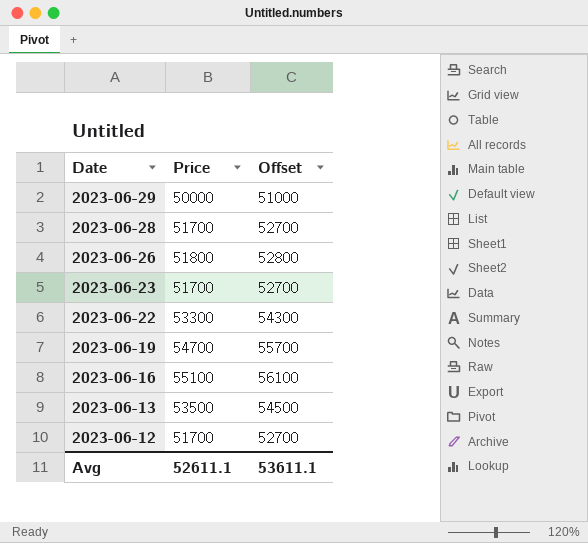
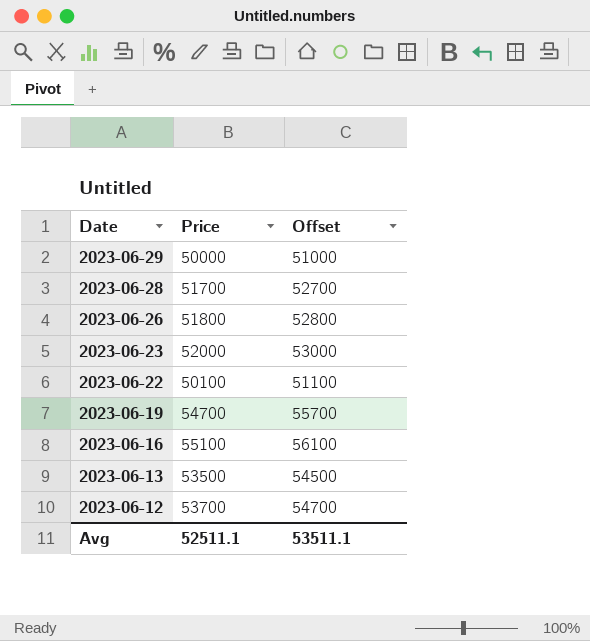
2023-06-23 | Price: 51700 -> 52000
2023-06-23 | Offset: 52700 -> 53000
2023-06-22 | Price: 53300 -> 50100
2023-06-22 | Offset: 54300 -> 51100
2023-06-12 | Price: 51700 -> 53700
2023-06-12 | Offset: 52700 -> 54700
Avg | Price: 52611.1 -> 52511.1
Avg | Offset: 53611.1 -> 53511.1

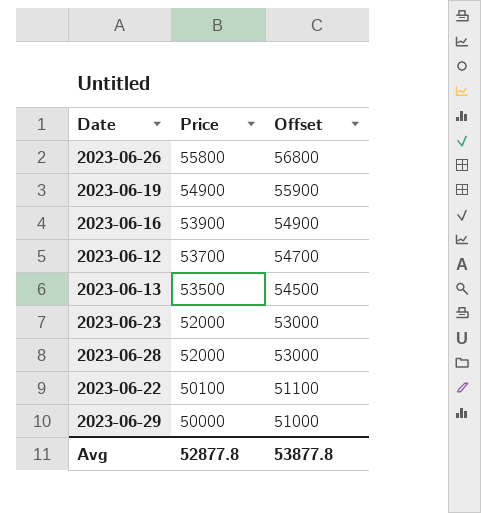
row order: Date descending -> Price descending
2023-06-26 | Price: 51800 -> 55800
2023-06-26 | Offset: 52800 -> 56800
2023-06-19 | Price: 54700 -> 54900
2023-06-19 | Offset: 55700 -> 55900
2023-06-16 | Price: 55100 -> 53900
2023-06-16 | Offset: 56100 -> 54900
2023-06-28 | Price: 51700 -> 52000
2023-06-28 | Offset: 52700 -> 53000
Avg | Price: 52511.1 -> 52877.8
Avg | Offset: 53511.1 -> 53877.8

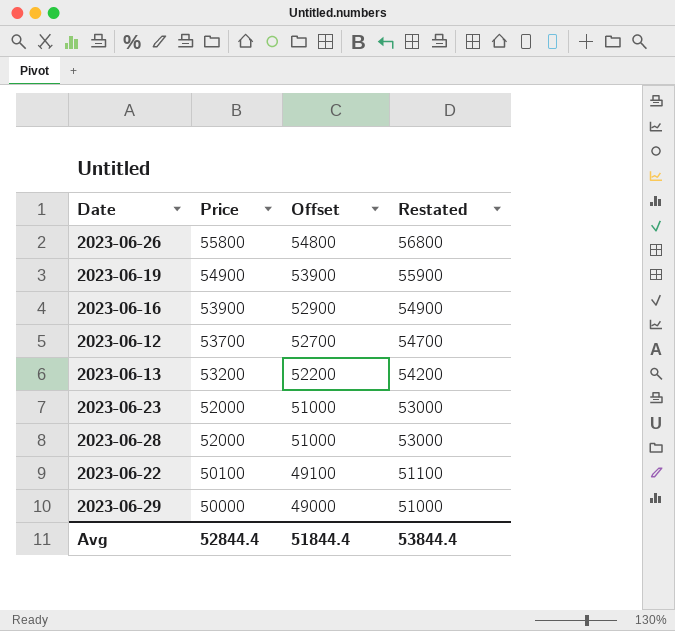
column Offset | formula: [Price] + 1000 -> [Price] - 1000
column Restated | formula: none -> [Price] + 1000
2023-06-13 | Price: 53500 -> 53200
Avg | Price: 52877.8 -> 52844.4
Avg | Offset: 53877.8 -> 51844.4

